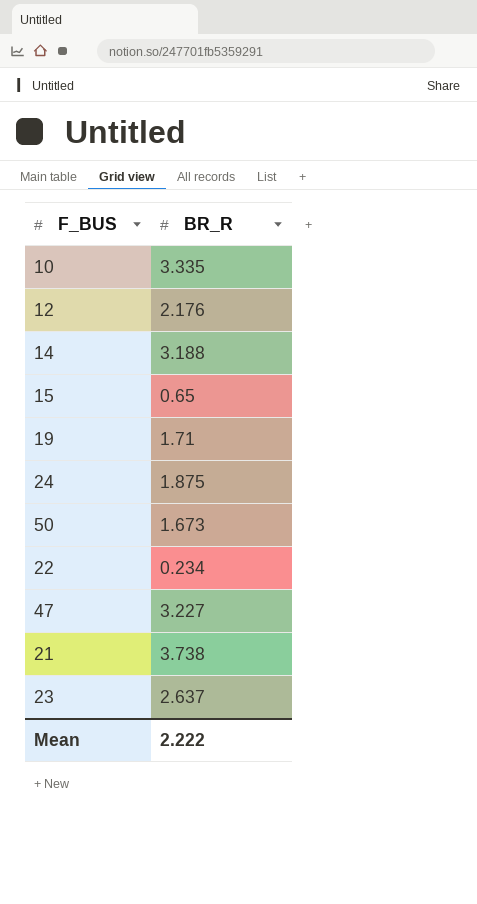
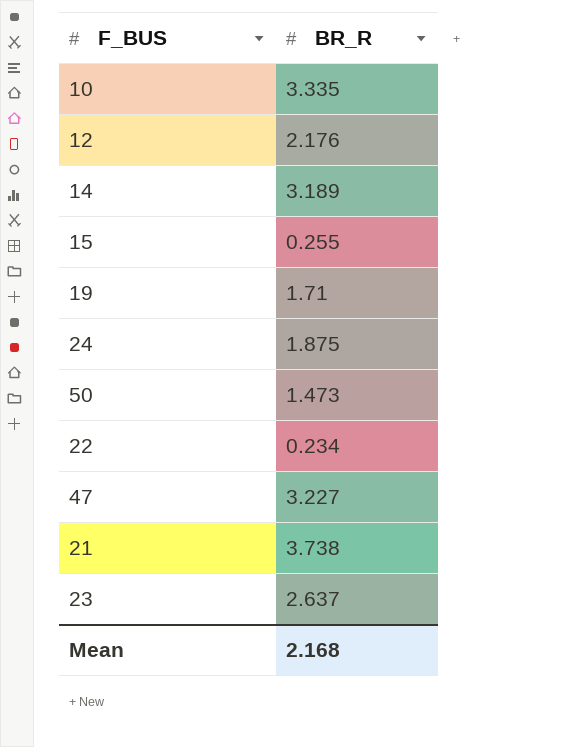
14 | BR_R: 3.188 -> 3.189
15 | BR_R: 0.65 -> 0.255
50 | BR_R: 1.673 -> 1.473
Mean | BR_R: 2.222 -> 2.168

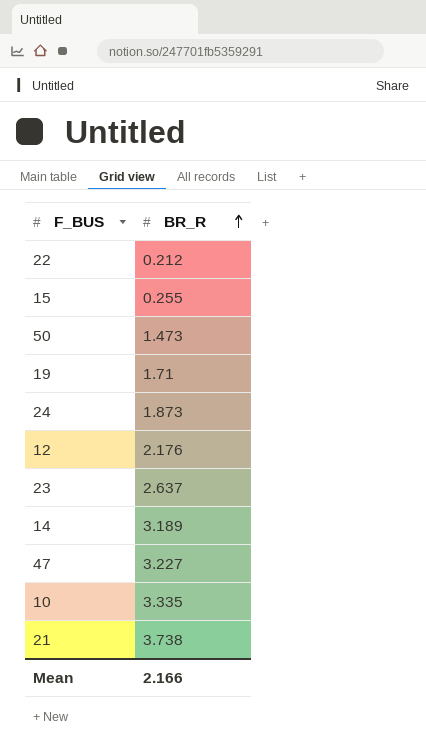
row order: none -> BR_R ascending
22 | BR_R: 0.234 -> 0.212
24 | BR_R: 1.875 -> 1.873
Mean | BR_R: 2.168 -> 2.166

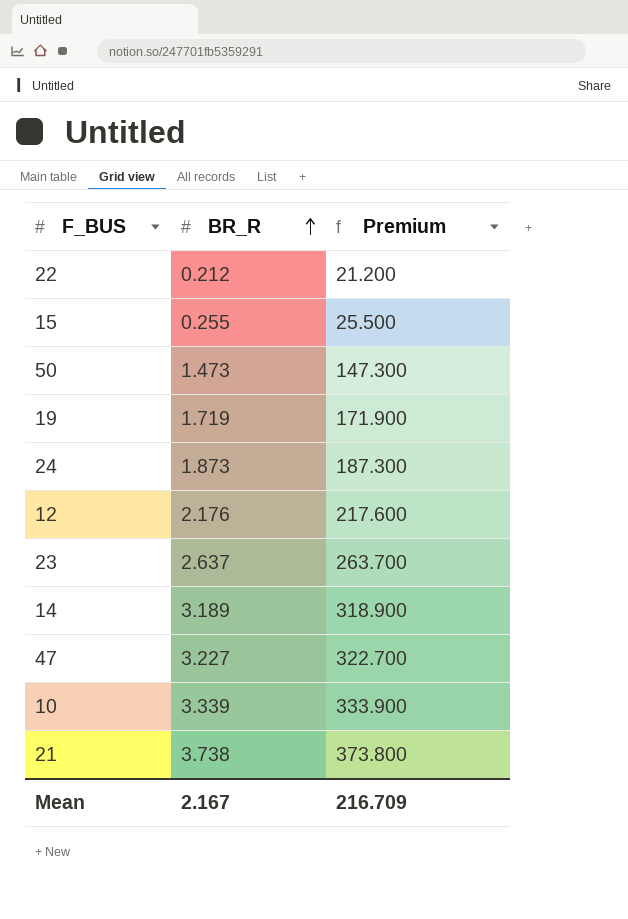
column Premium | formula: none -> [BR_R] * 100
19 | BR_R: 1.71 -> 1.719
10 | BR_R: 3.335 -> 3.339
Mean | BR_R: 2.166 -> 2.167

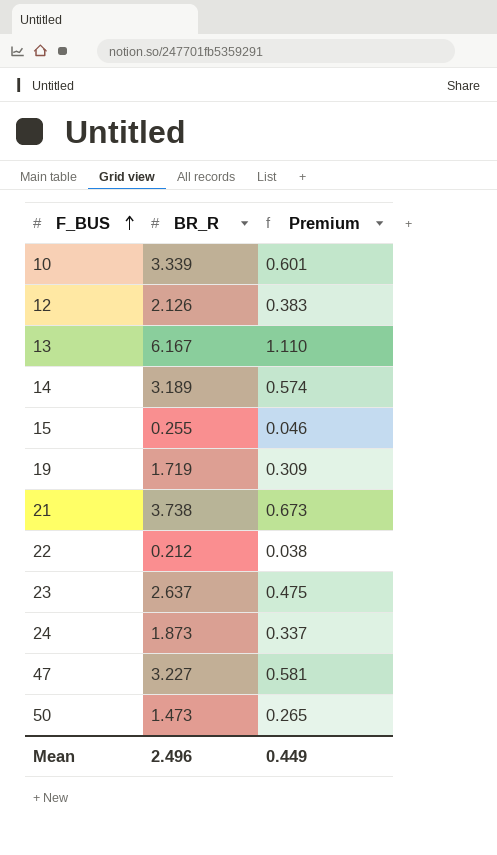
row order: BR_R ascending -> F_BUS ascending
column Premium | formula: [BR_R] * 100 -> [BR_R] * 0.18
12 | BR_R: 2.176 -> 2.126
row 13: none -> 6.167 | 1.110
Mean | BR_R: 2.167 -> 2.496
Mean | Premium: 216.709 -> 0.449

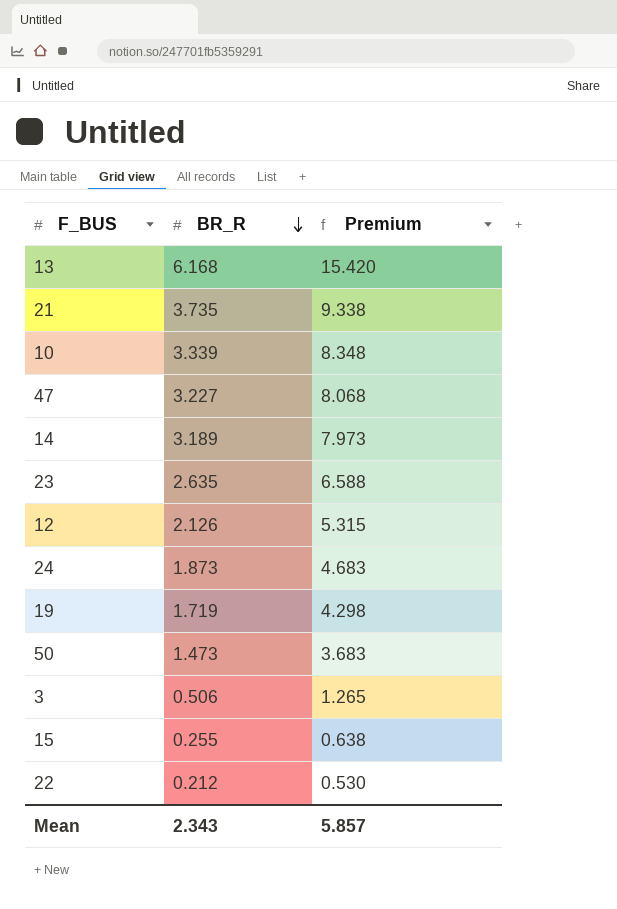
row order: F_BUS ascending -> BR_R descending
column Premium | formula: [BR_R] * 0.18 -> [BR_R] * 2.5
13 | BR_R: 6.167 -> 6.168
21 | BR_R: 3.738 -> 3.735
23 | BR_R: 2.637 -> 2.635
row 3: none -> 0.506 | 1.265
Mean | BR_R: 2.496 -> 2.343
Mean | Premium: 0.449 -> 5.857

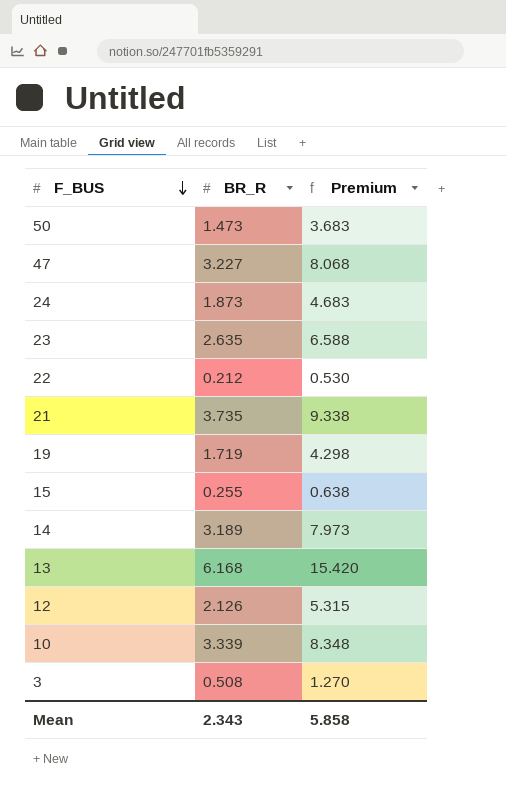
row order: BR_R descending -> F_BUS descending
3 | BR_R: 0.506 -> 0.508
3 | Premium: 1.265 -> 1.270
Mean | Premium: 5.857 -> 5.858

